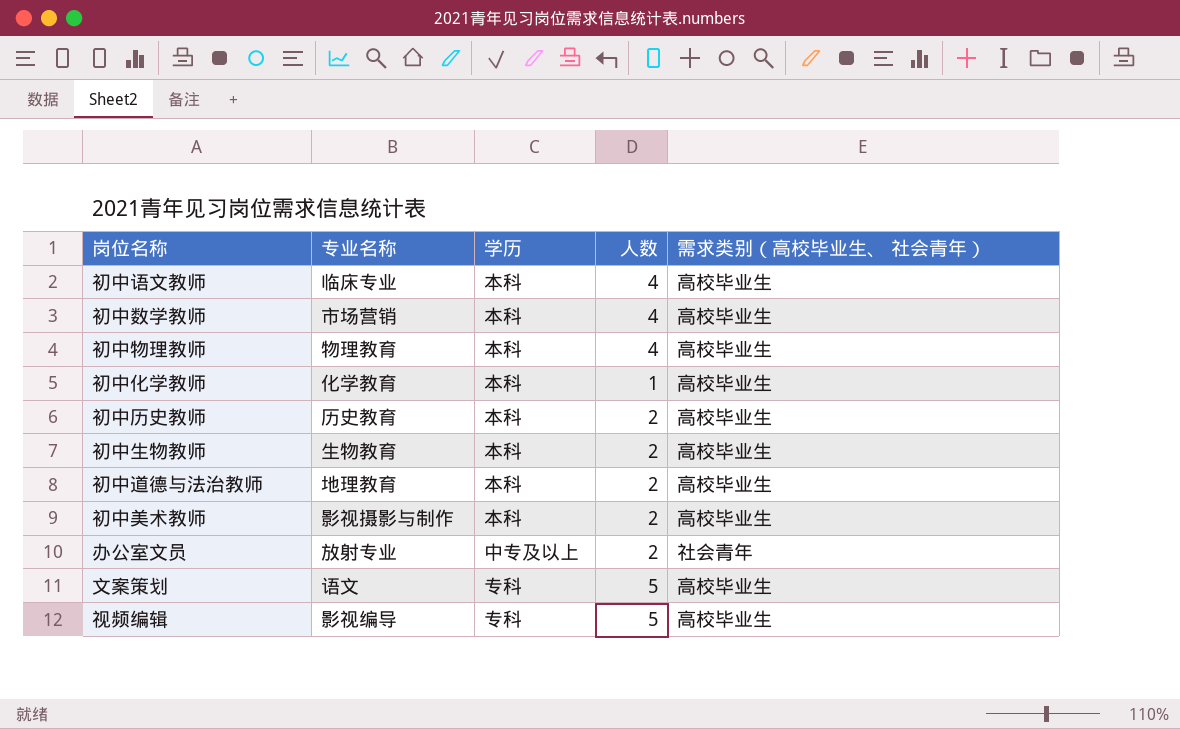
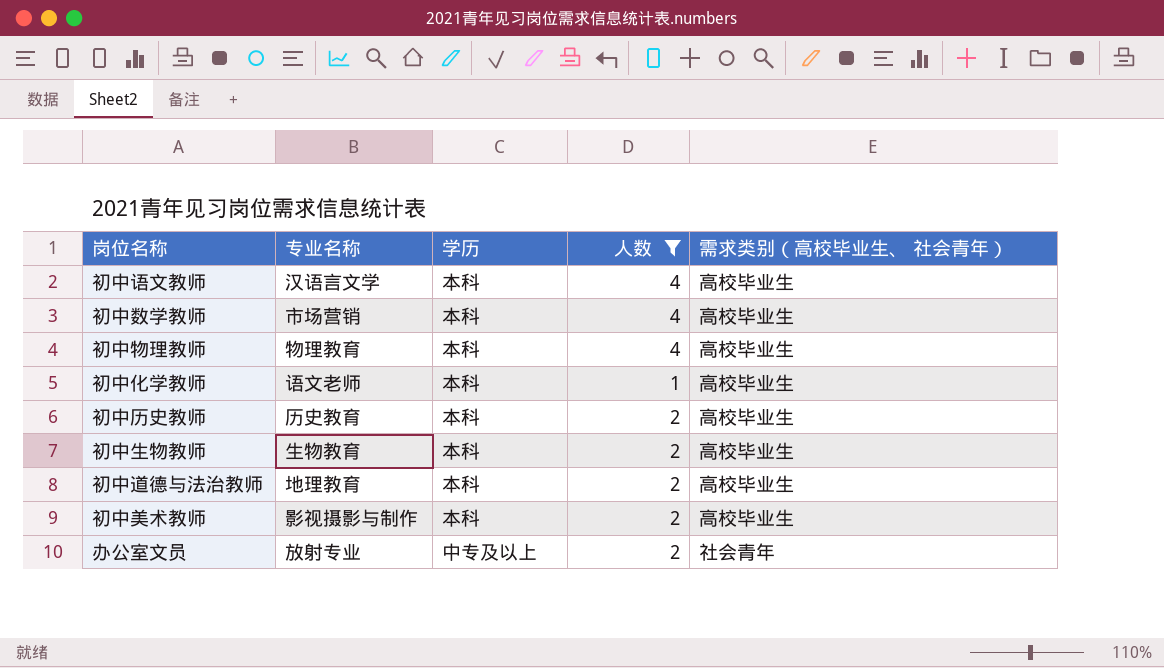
filter: none -> 人数 != 5
初中语文教师 | 专业名称: 临床专业 -> 汉语言文学
初中化学教师 | 专业名称: 化学教育 -> 语文老师

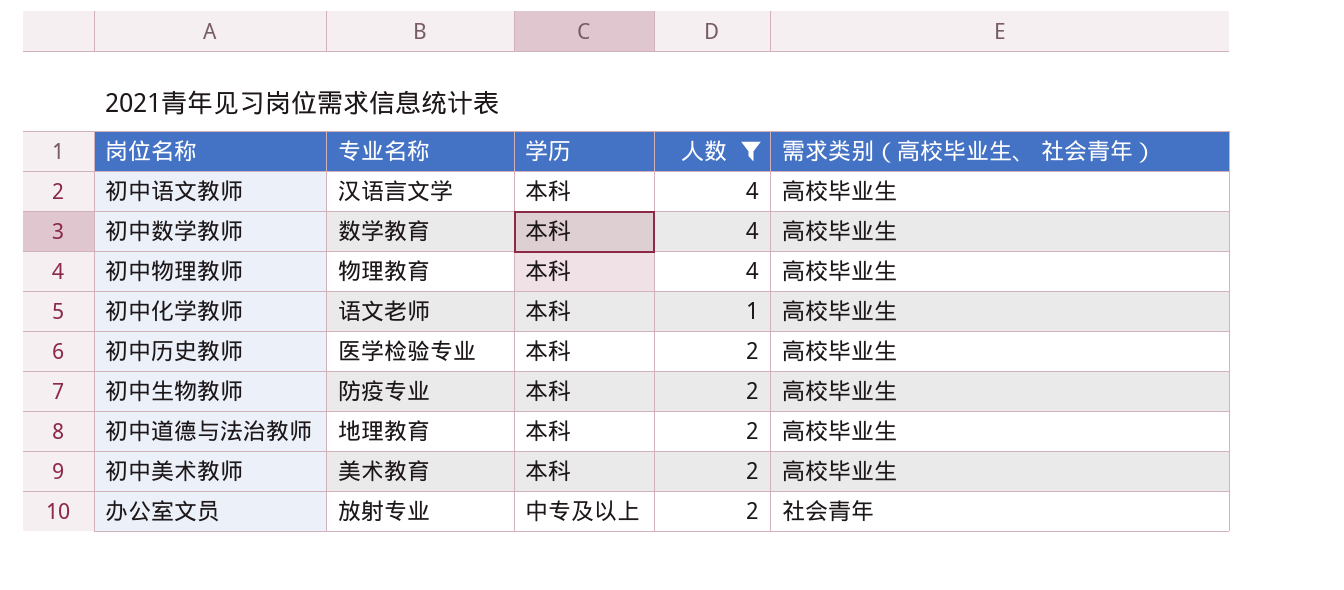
初中数学教师 | 专业名称: 市场营销 -> 数学教育
初中历史教师 | 专业名称: 历史教育 -> 医学检验专业
初中生物教师 | 专业名称: 生物教育 -> 防疫专业
初中美术教师 | 专业名称: 影视摄影与制作 -> 美术教育

